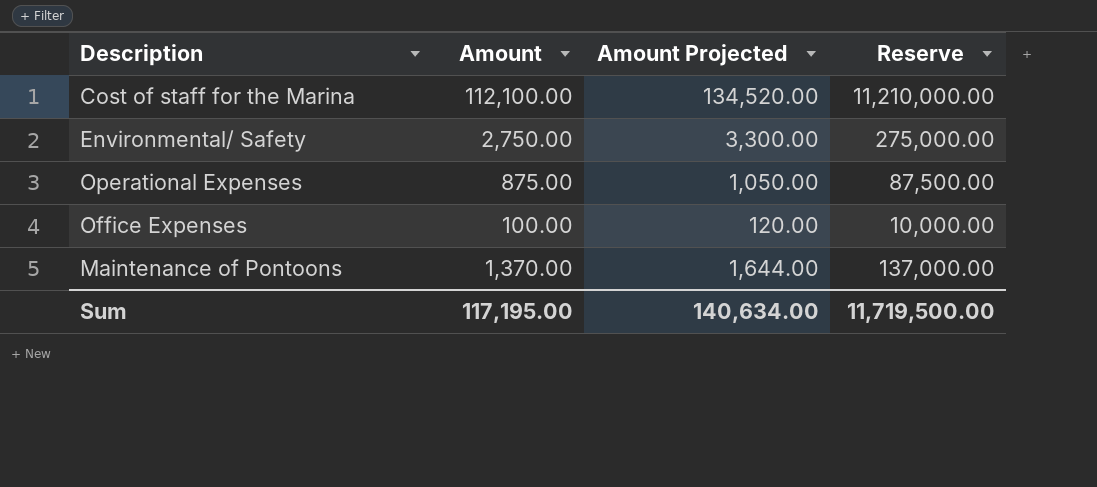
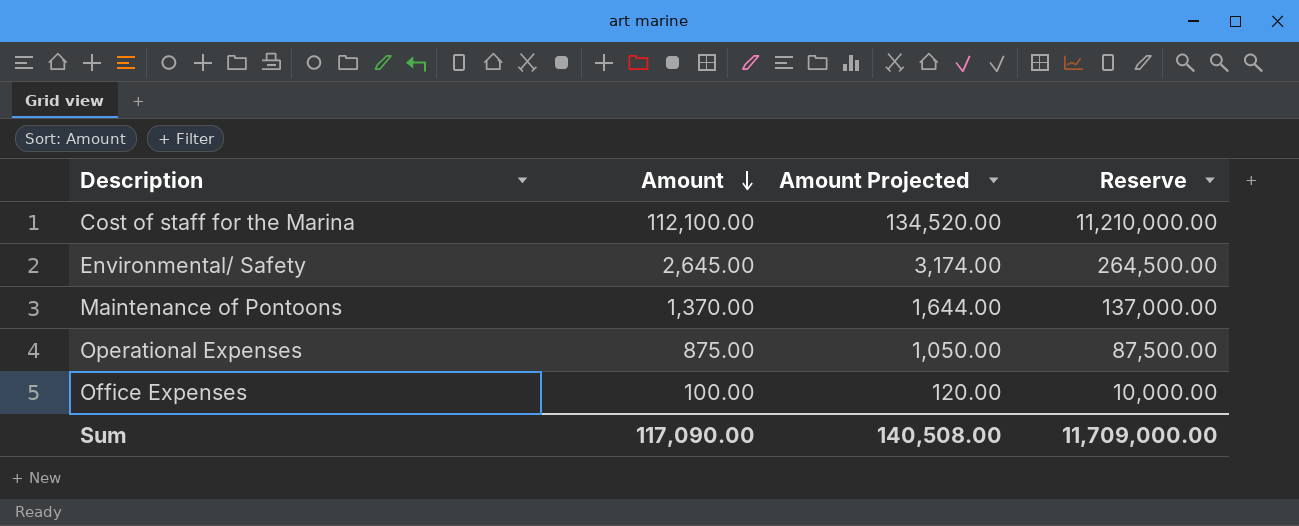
row order: none -> Amount descending
Environmental/ Safety | Amount: 2,750.00 -> 2,645.00
Environmental/ Safety | Amount Projected: 3,300.00 -> 3,174.00
Environmental/ Safety | Reserve: 275,000.00 -> 264,500.00
Sum | Amount: 117,195.00 -> 117,090.00
Sum | Amount Projected: 140,634.00 -> 140,508.00
Sum | Reserve: 11,719,500.00 -> 11,709,000.00

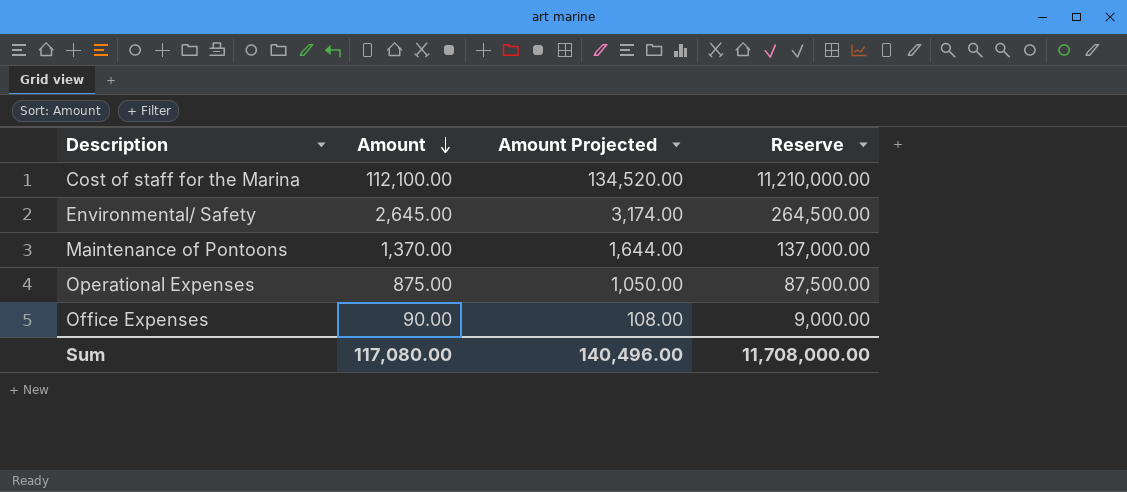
Office Expenses | Amount: 100.00 -> 90.00
Office Expenses | Amount Projected: 120.00 -> 108.00
Office Expenses | Reserve: 10,000.00 -> 9,000.00
Sum | Amount: 117,090.00 -> 117,080.00
Sum | Amount Projected: 140,508.00 -> 140,496.00
Sum | Reserve: 11,709,000.00 -> 11,708,000.00

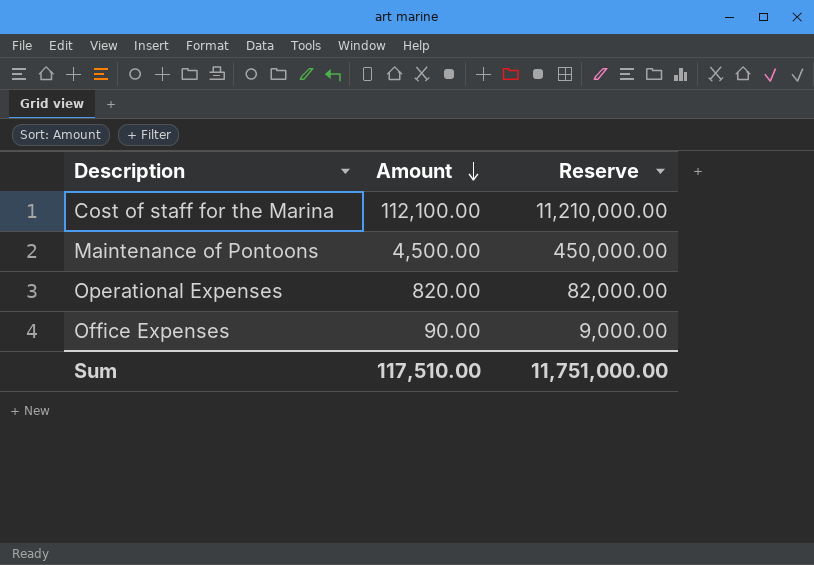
column Amount Projected | formula: [Amount] * 1.2 -> none
row Environmental/ Safety: 2,645.00 | 3,174.00 | 264,500.00 -> none
Maintenance of Pontoons | Amount: 1,370.00 -> 4,500.00
Maintenance of Pontoons | Reserve: 137,000.00 -> 450,000.00
Operational Expenses | Amount: 875.00 -> 820.00
Operational Expenses | Reserve: 87,500.00 -> 82,000.00
Sum | Amount: 117,080.00 -> 117,510.00
Sum | Reserve: 11,708,000.00 -> 11,751,000.00

